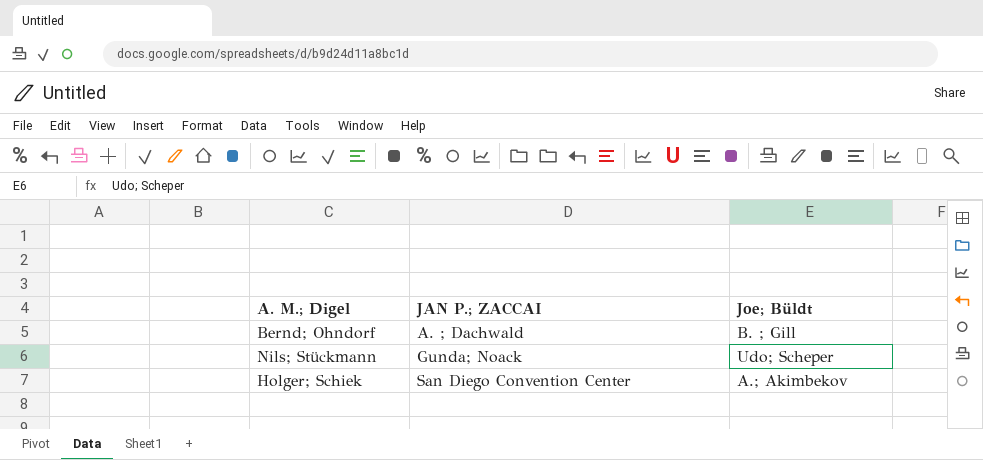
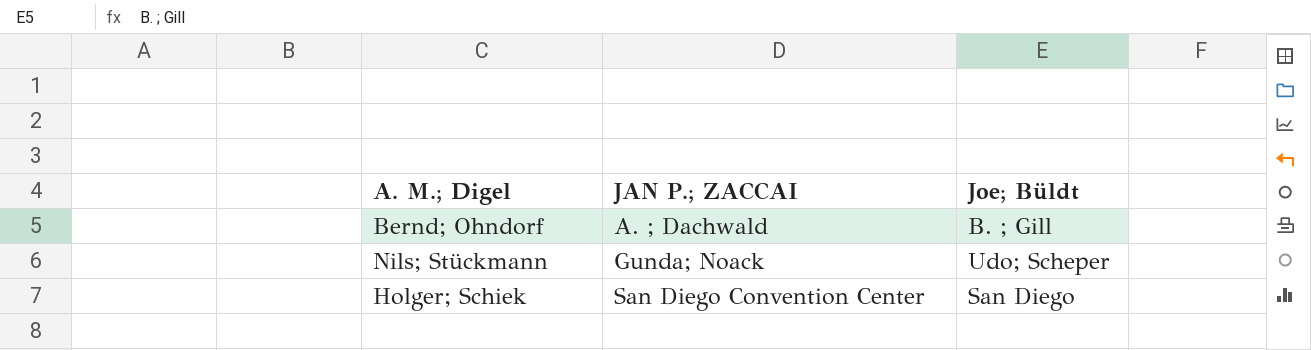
Holger; Schiek | Joe; Büldt: A.; Akimbekov -> San Diego

